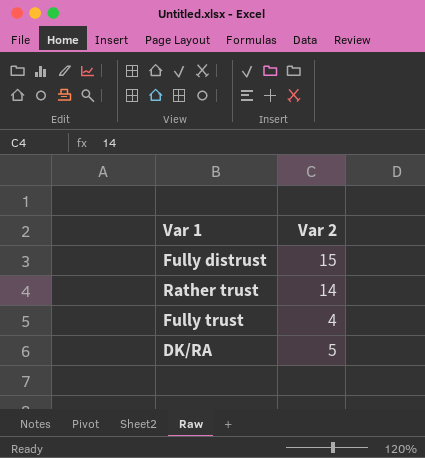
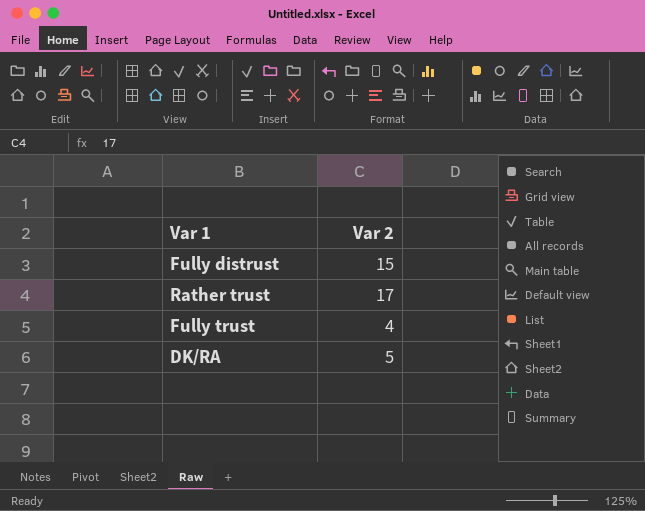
Rather trust | Var 2: 14 -> 17

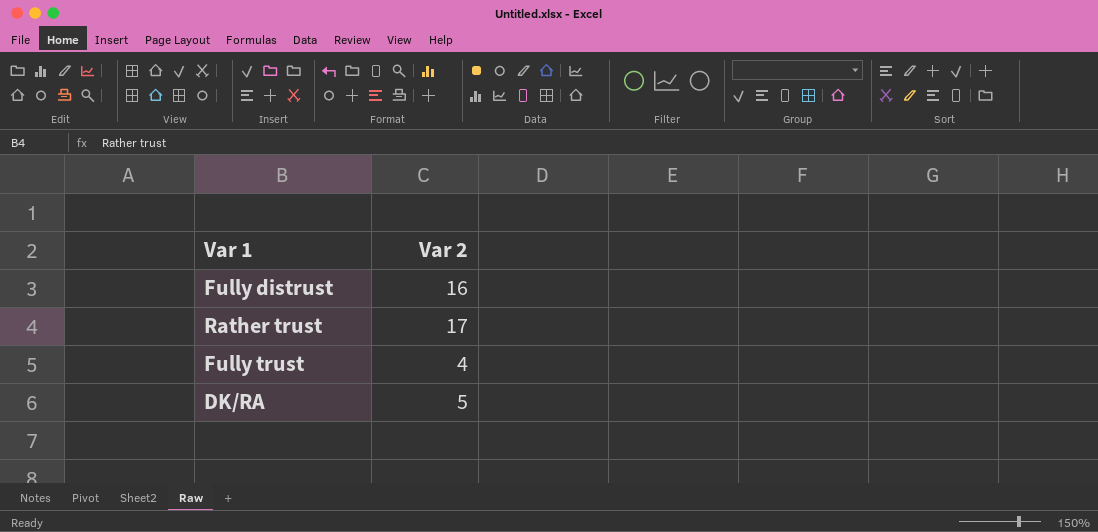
Fully distrust | Var 2: 15 -> 16

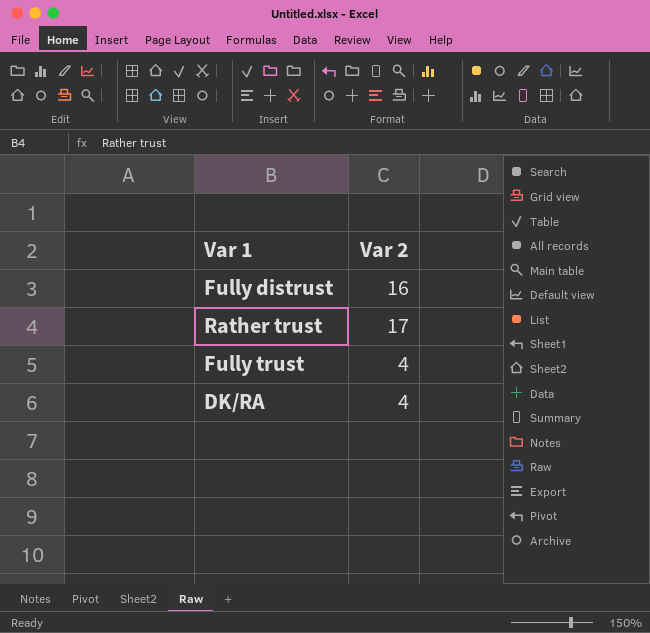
DK/RA | Var 2: 5 -> 4

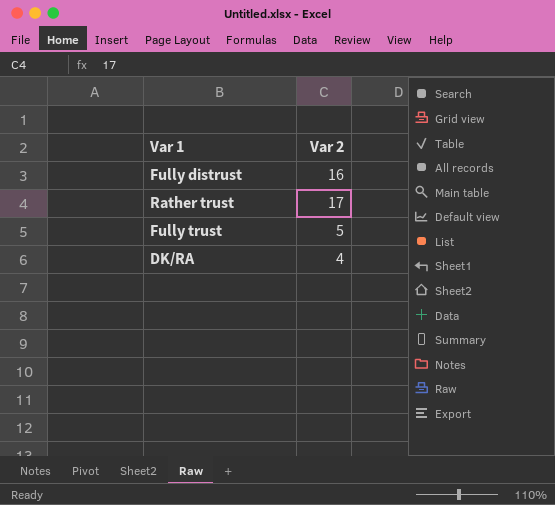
Fully trust | Var 2: 4 -> 5

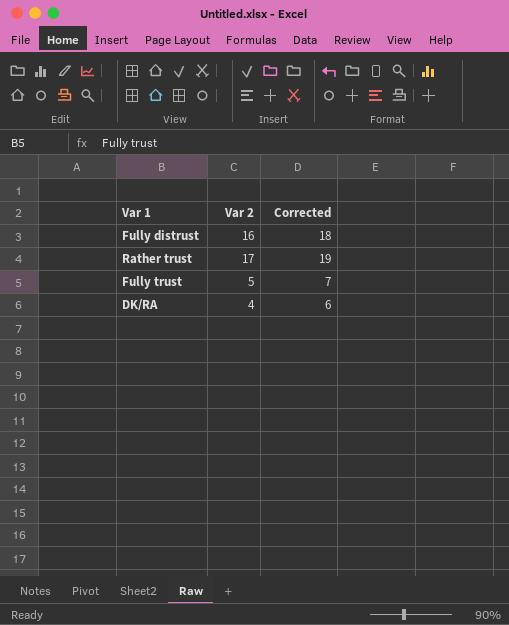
column Corrected | formula: none -> [Var 2] + 2

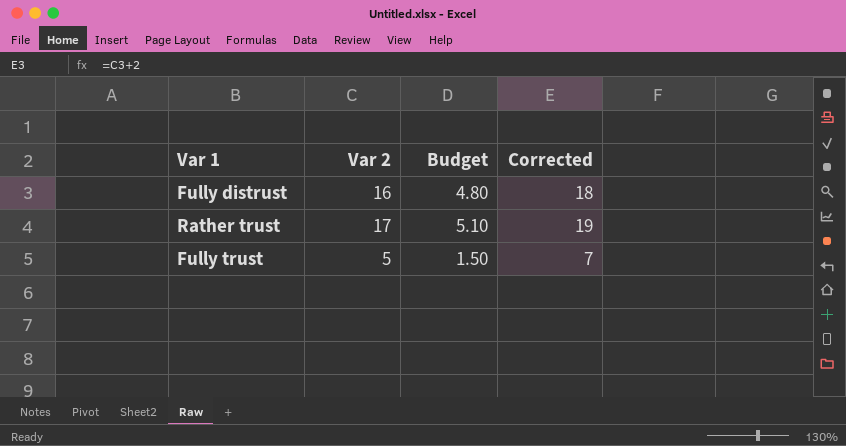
column Budget | formula: none -> [Var 2] * 0.3
row DK/RA: 4 | 6 -> none

